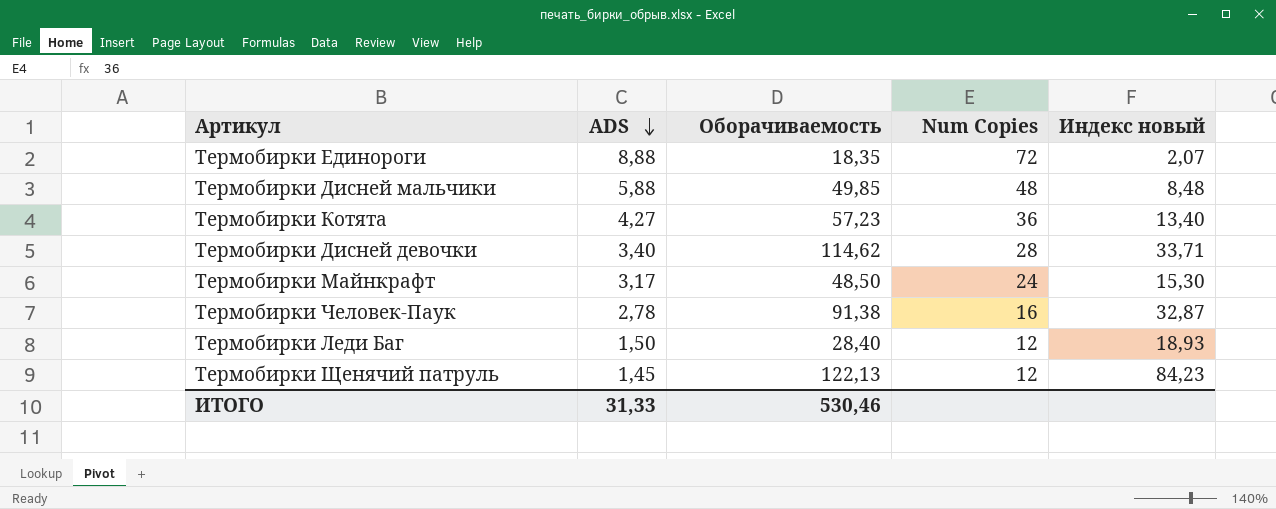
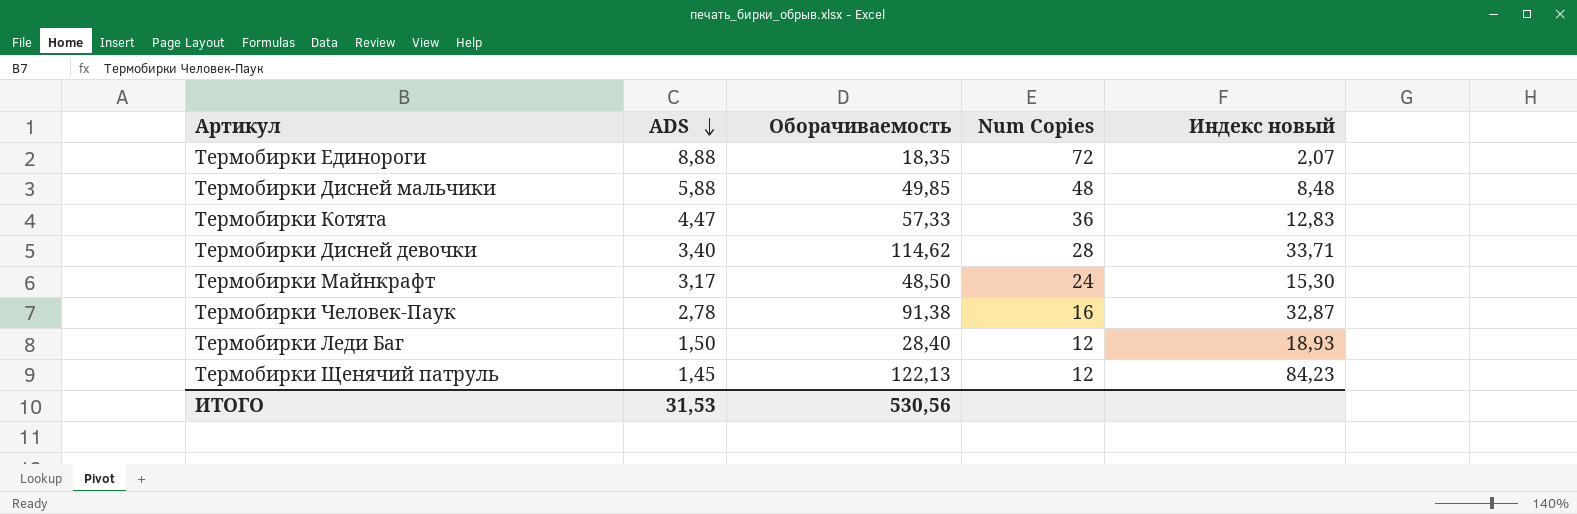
Термобирки Котята | ADS: 4,27 -> 4,47
Термобирки Котята | Оборачиваемость: 57,23 -> 57,33
Термобирки Котята | Индекс новый: 13,40 -> 12,83
ИТОГО | ADS: 31,33 -> 31,53
ИТОГО | Оборачиваемость: 530,46 -> 530,56

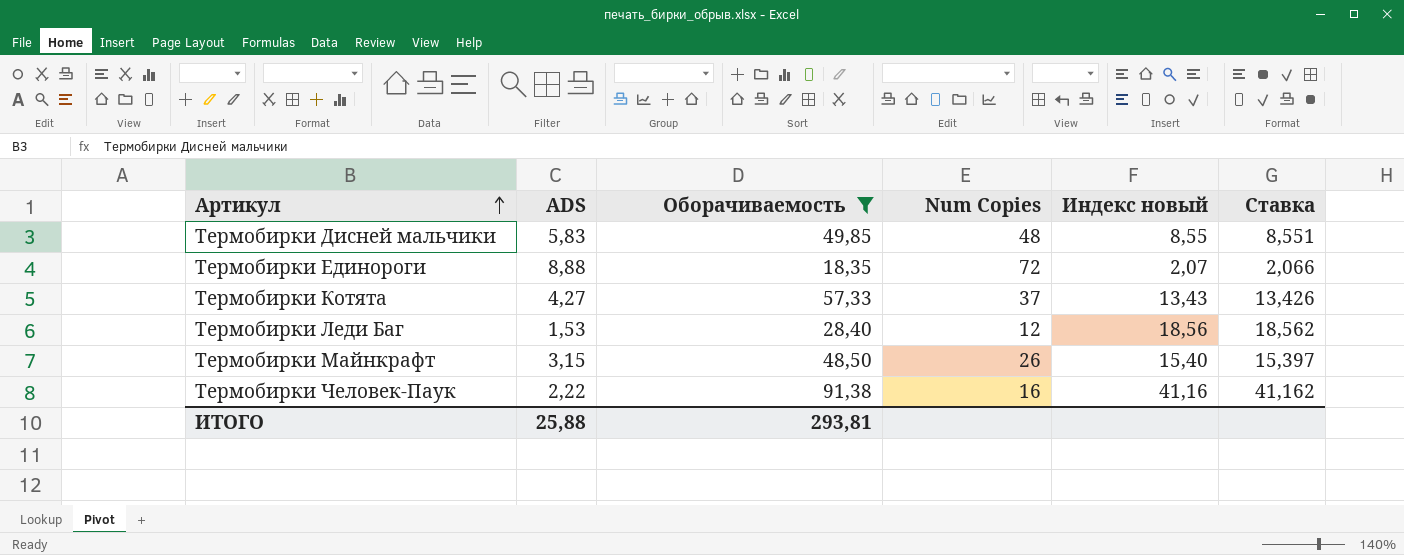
filter: none -> Оборачиваемость <= 91,38
row order: ADS descending -> Артикул ascending
column Ставка | formula: none -> [Оборачиваемость] / [ADS]
Термобирки Дисней мальчики | ADS: 5,88 -> 5,83
Термобирки Дисней мальчики | Индекс новый: 8,48 -> 8,55
Термобирки Котята | ADS: 4,47 -> 4,27
Термобирки Котята | Num Copies: 36 -> 37
Термобирки Котята | Индекс новый: 12,83 -> 13,43
Термобирки Леди Баг | ADS: 1,50 -> 1,53
Термобирки Леди Баг | Индекс новый: 18,93 -> 18,56
Термобирки Майнкрафт | ADS: 3,17 -> 3,15
Термобирки Майнкрафт | Num Copies: 24 -> 26
Термобирки Майнкрафт | Индекс новый: 15,30 -> 15,40
Термобирки Человек-Паук | ADS: 2,78 -> 2,22
Термобирки Человек-Паук | Индекс новый: 32,87 -> 41,16
ИТОГО | ADS: 31,53 -> 25,88
ИТОГО | Оборачиваемость: 530,56 -> 293,81

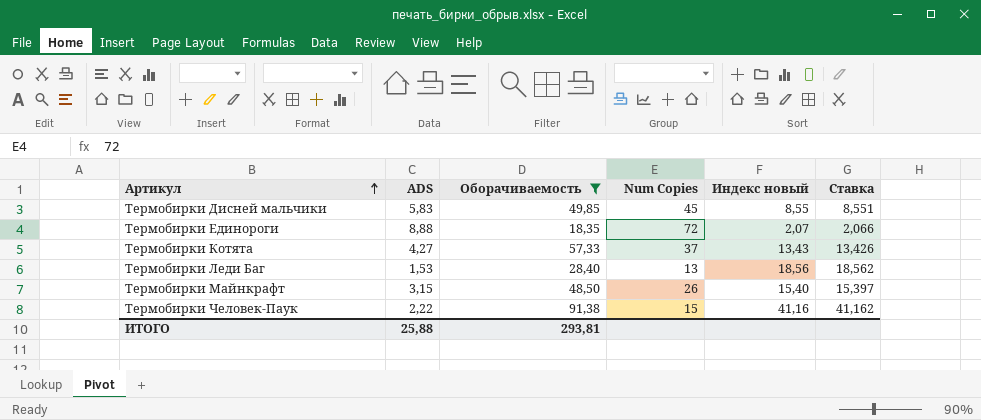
Термобирки Дисней мальчики | Num Copies: 48 -> 45
Термобирки Леди Баг | Num Copies: 12 -> 13
Термобирки Человек-Паук | Num Copies: 16 -> 15

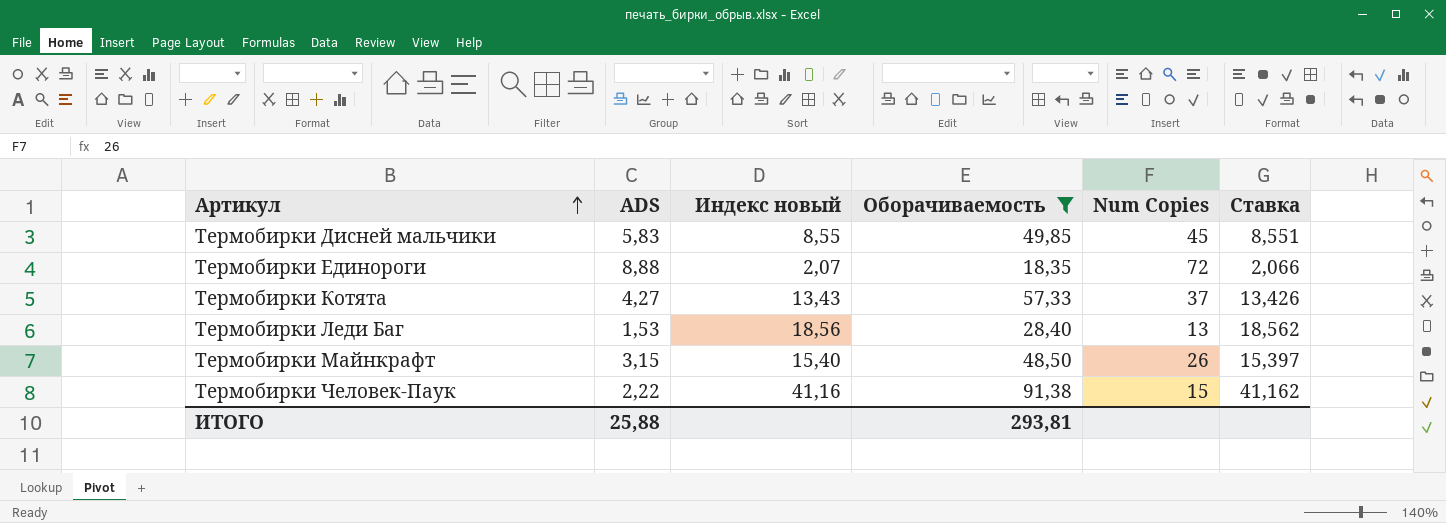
column Индекс новый | position: 5 -> 3

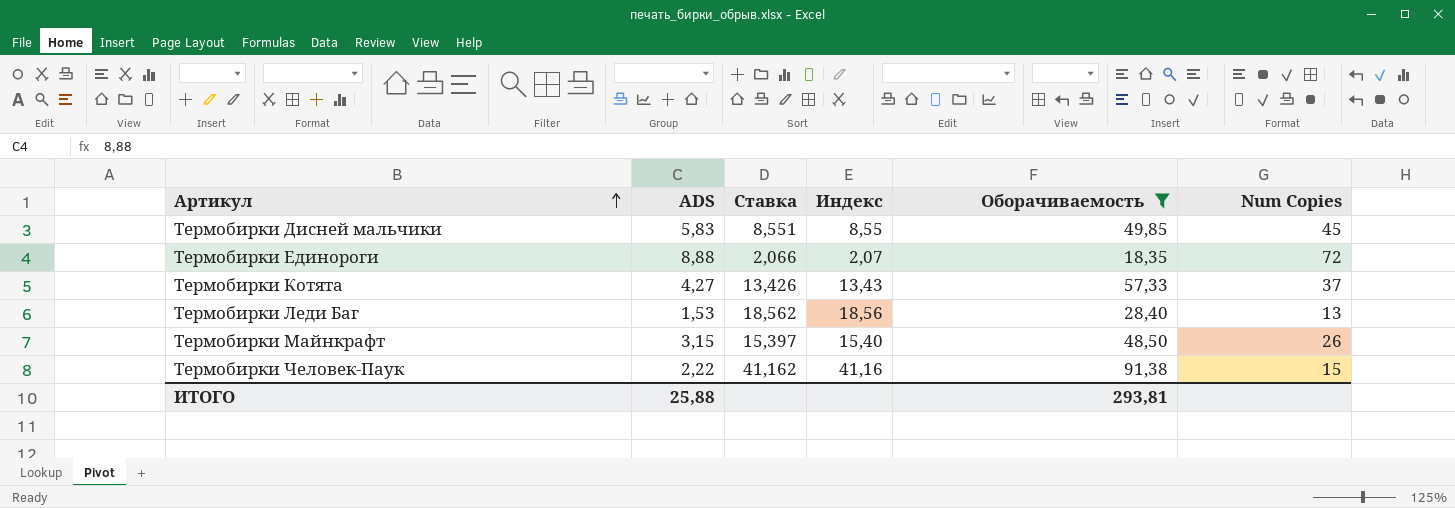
column Ставка | position: 6 -> 3
column name: Индекс новый -> Индекс

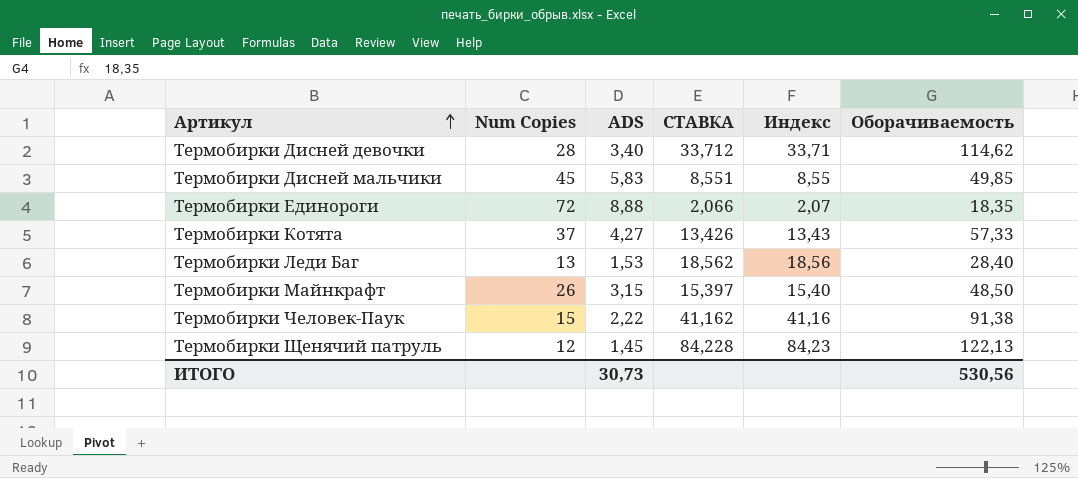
filter: Оборачиваемость <= 91,38 -> none
column Num Copies | position: 6 -> 2
column name: Ставка -> СТАВКА
ИТОГО | ADS: 25,88 -> 30,73
ИТОГО | Оборачиваемость: 293,81 -> 530,56

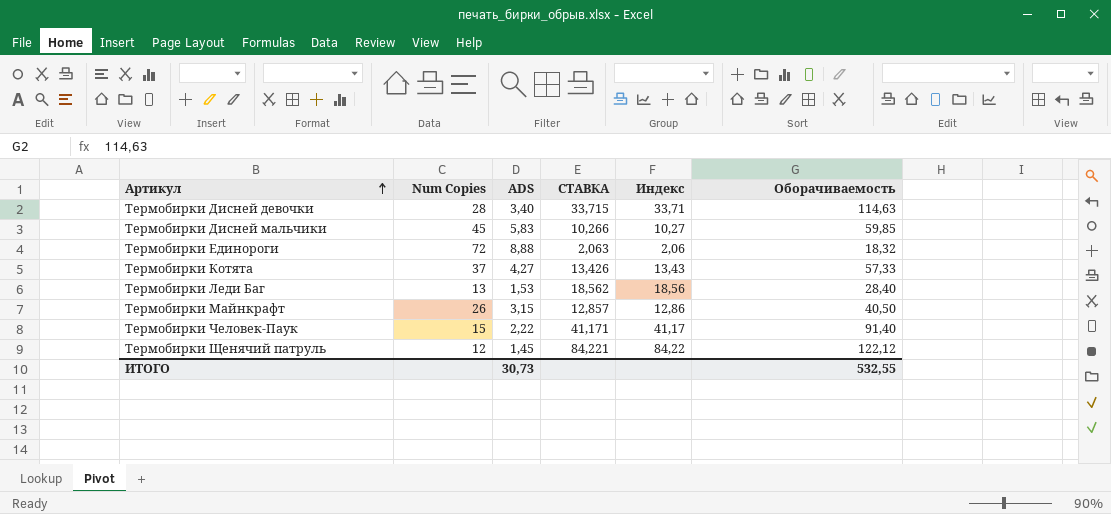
Термобирки Дисней девочки | СТАВКА: 33,712 -> 33,715
Термобирки Дисней девочки | Оборачиваемость: 114,62 -> 114,63
Термобирки Дисней мальчики | СТАВКА: 8,551 -> 10,266
Термобирки Дисней мальчики | Индекс: 8,55 -> 10,27
Термобирки Дисней мальчики | Оборачиваемость: 49,85 -> 59,85
Термобирки Единороги | СТАВКА: 2,066 -> 2,063
Термобирки Единороги | Индекс: 2,07 -> 2,06
Термобирки Единороги | Оборачиваемость: 18,35 -> 18,32
Термобирки Майнкрафт | СТАВКА: 15,397 -> 12,857
Термобирки Майнкрафт | Индекс: 15,40 -> 12,86
Термобирки Майнкрафт | Оборачиваемость: 48,50 -> 40,50
Термобирки Человек-Паук | СТАВКА: 41,162 -> 41,171
Термобирки Человек-Паук | Индекс: 41,16 -> 41,17
Термобирки Человек-Паук | Оборачиваемость: 91,38 -> 91,40
Термобирки Щенячий патруль | СТАВКА: 84,228 -> 84,221
Термобирки Щенячий патруль | Индекс: 84,23 -> 84,22
Термобирки Щенячий патруль | Оборачиваемость: 122,13 -> 122,12
ИТОГО | Оборачиваемость: 530,56 -> 532,55

